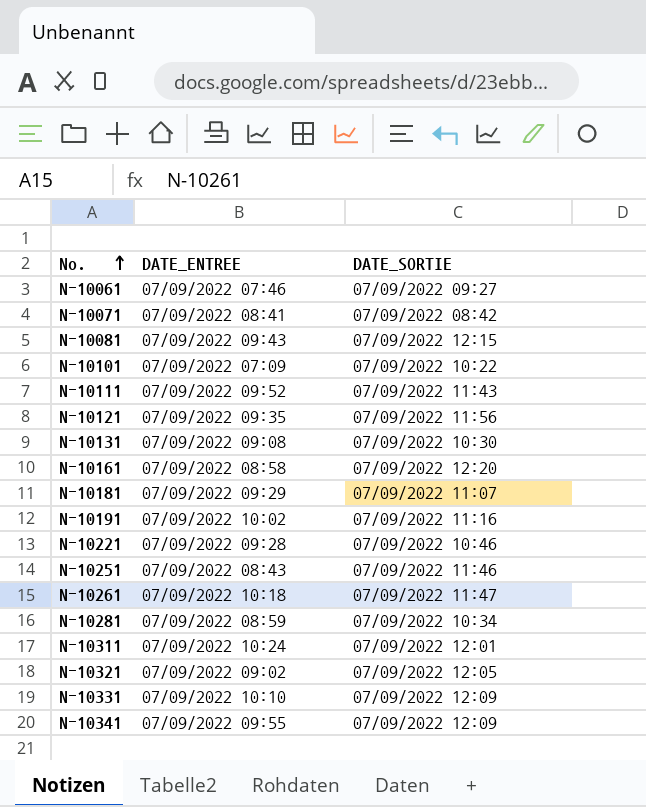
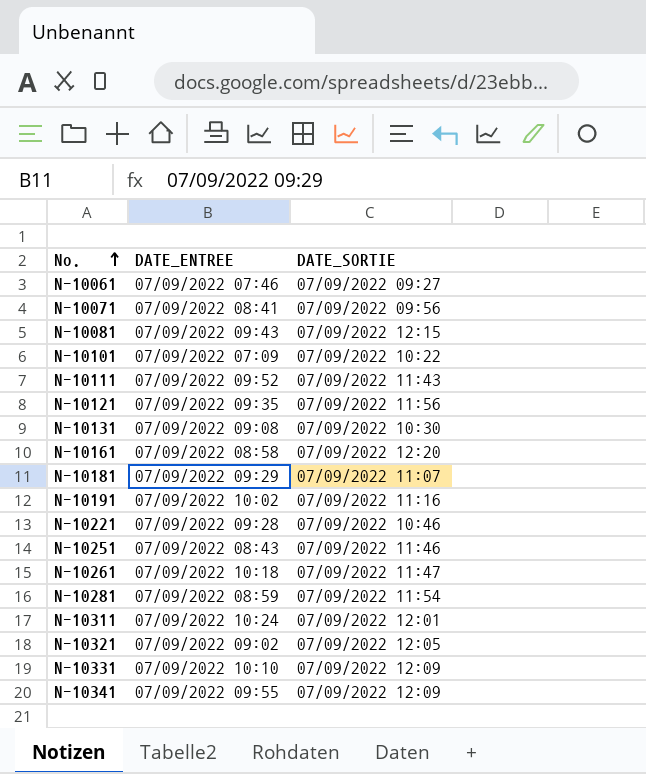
N-10071 | DATE_SORTIE: 07/09/2022 08:42 -> 07/09/2022 09:56
N-10281 | DATE_SORTIE: 07/09/2022 10:34 -> 07/09/2022 11:54

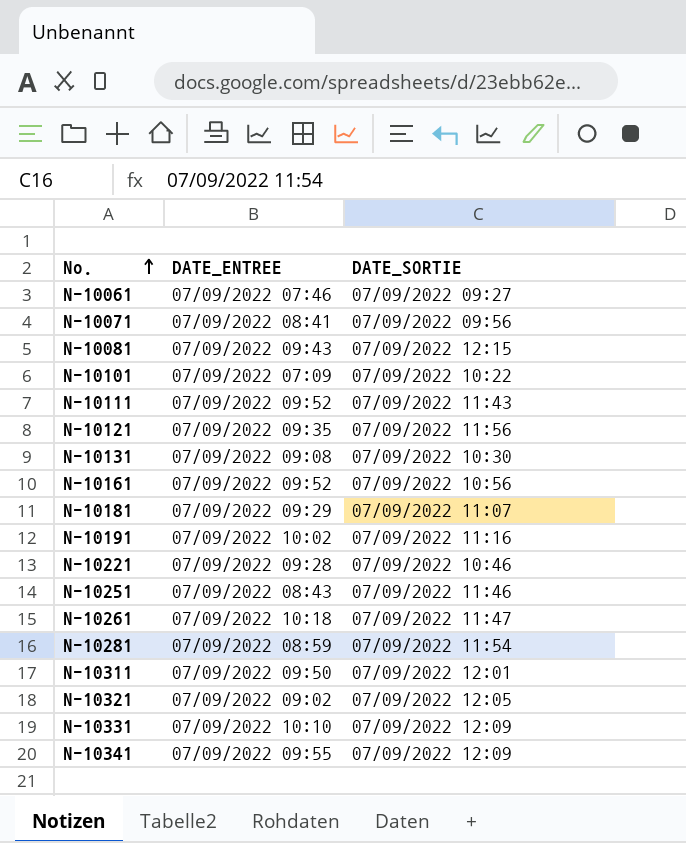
N-10161 | DATE_ENTREE: 07/09/2022 08:58 -> 07/09/2022 09:52
N-10161 | DATE_SORTIE: 07/09/2022 12:20 -> 07/09/2022 10:56
N-10311 | DATE_ENTREE: 07/09/2022 10:24 -> 07/09/2022 09:50

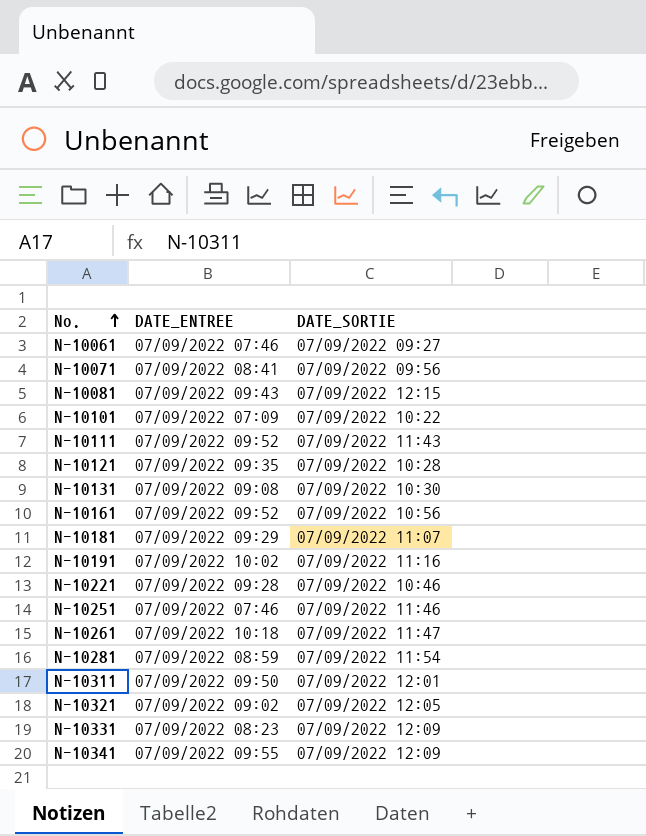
N-10121 | DATE_SORTIE: 07/09/2022 11:56 -> 07/09/2022 10:28
N-10251 | DATE_ENTREE: 07/09/2022 08:43 -> 07/09/2022 07:46
N-10331 | DATE_ENTREE: 07/09/2022 10:10 -> 07/09/2022 08:23

